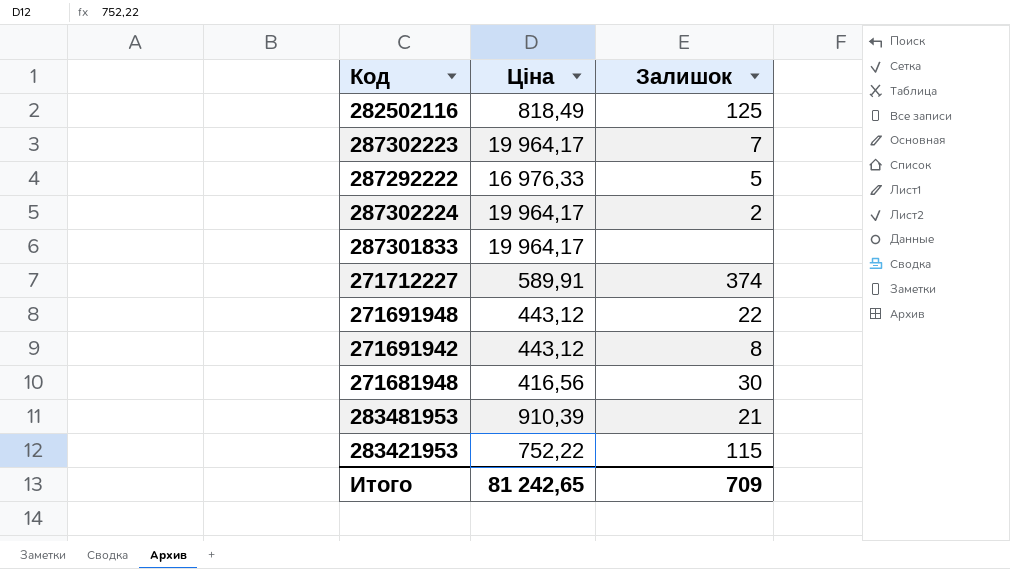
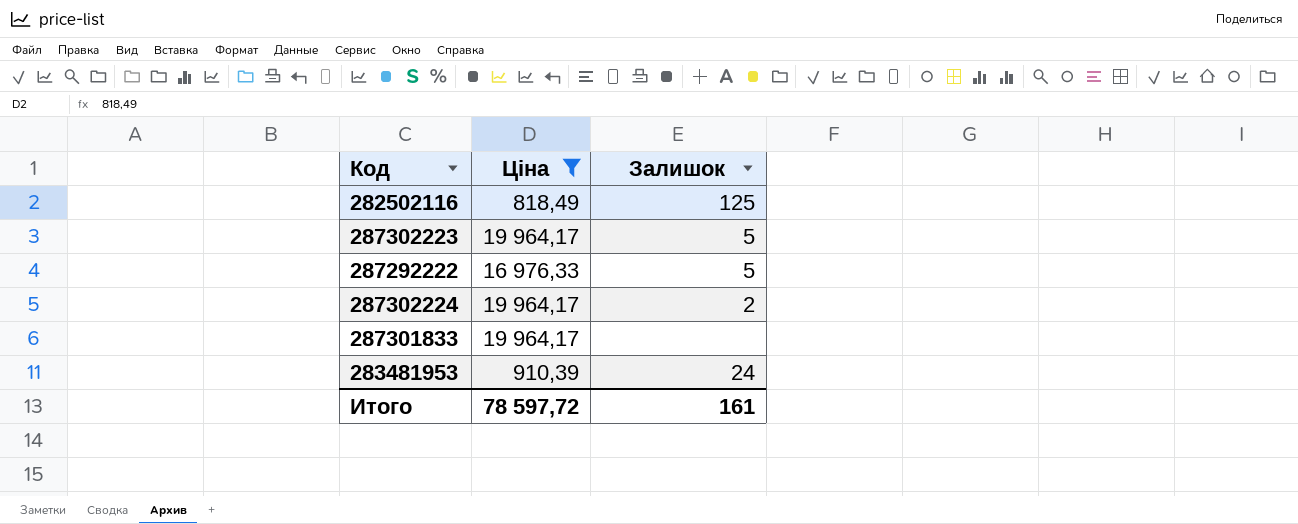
filter: none -> Ціна >= 818,49
287302223 | Залишок: 7 -> 5
283481953 | Залишок: 21 -> 24
Итого | Ціна: 81 242,65 -> 78 597,72
Итого | Залишок: 709 -> 161

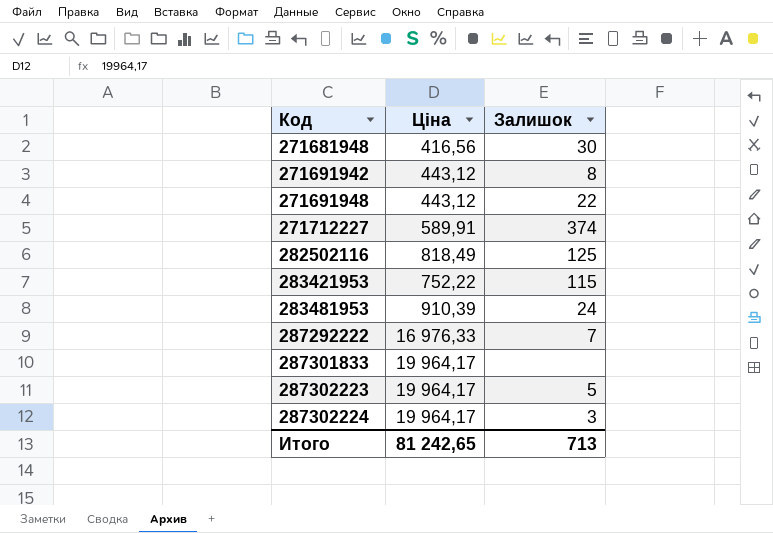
filter: Ціна >= 818,49 -> none
row order: none -> Код ascending
287292222 | Залишок: 5 -> 7
287302224 | Залишок: 2 -> 3
Итого | Ціна: 78 597,72 -> 81 242,65
Итого | Залишок: 161 -> 713

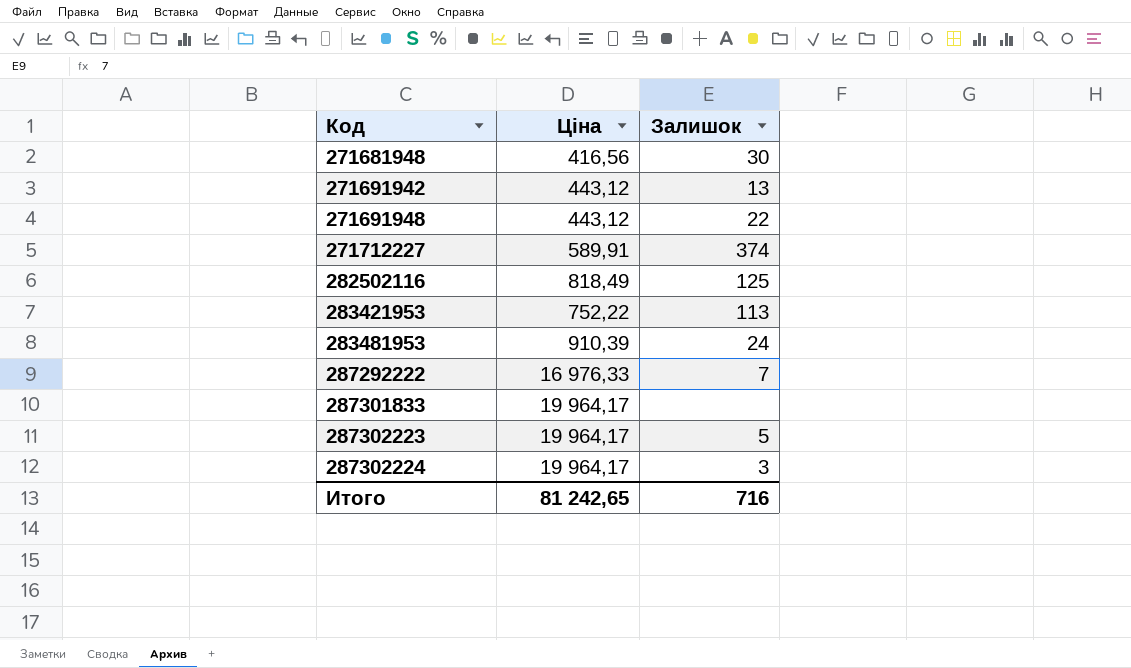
271691942 | Залишок: 8 -> 13
283421953 | Залишок: 115 -> 113
Итого | Залишок: 713 -> 716

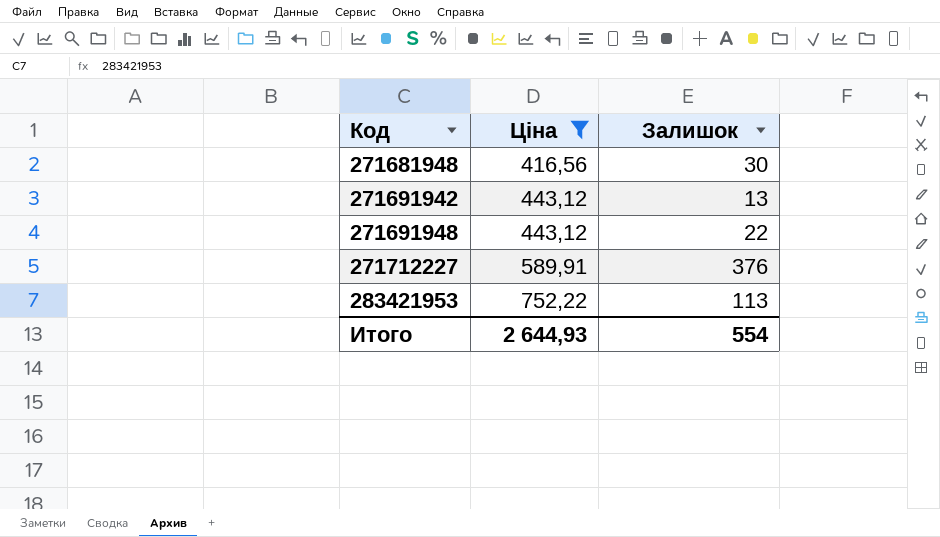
filter: none -> Ціна <= 752,22
271712227 | Залишок: 374 -> 376
Итого | Ціна: 81 242,65 -> 2 644,93
Итого | Залишок: 716 -> 554

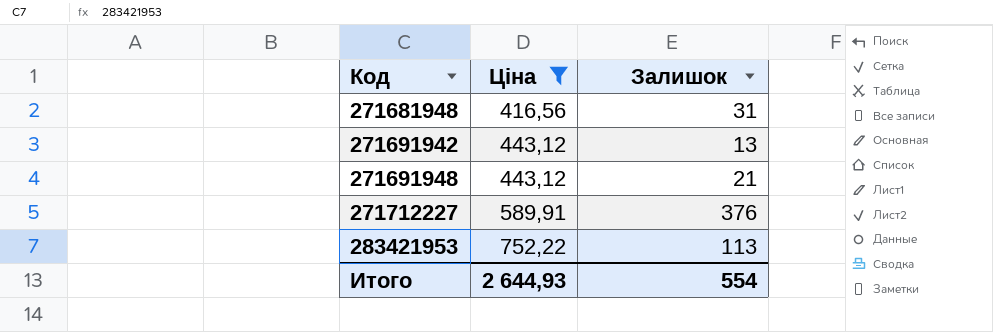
271681948 | Залишок: 30 -> 31
271691948 | Залишок: 22 -> 21

